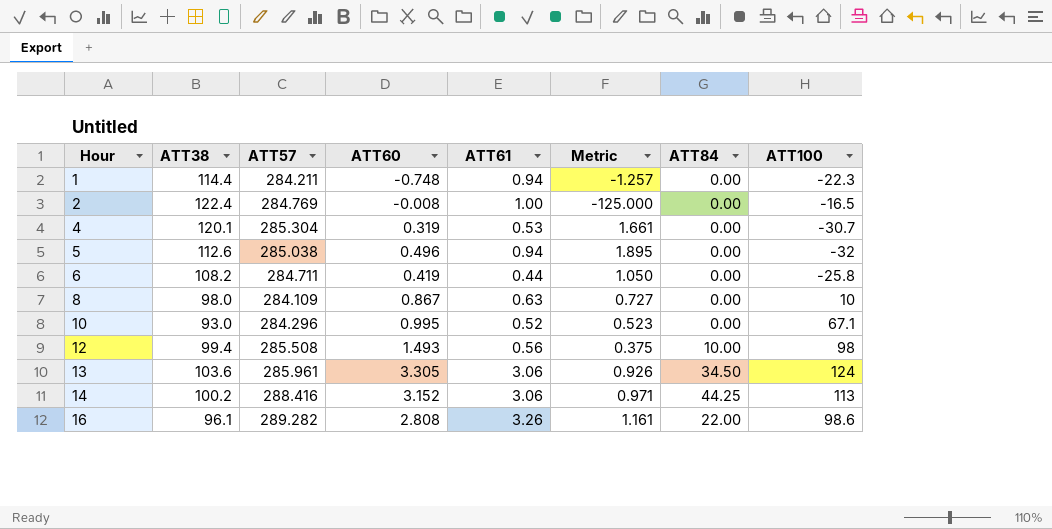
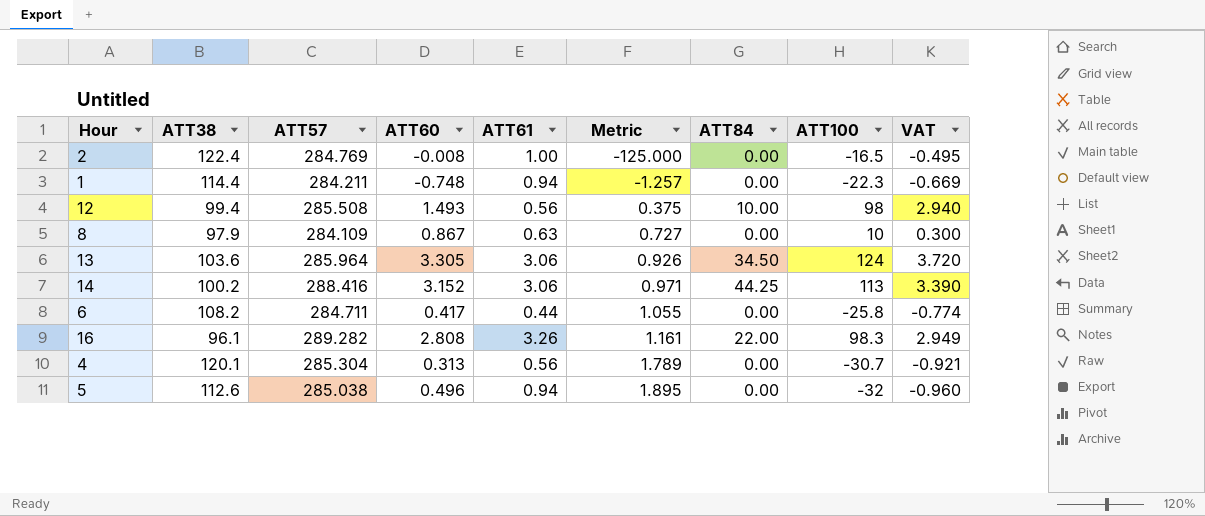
row order: Hour ascending -> Metric ascending
column VAT | formula: none -> [ATT100] * 0.03
row 10: 93.0 | 284.296 | 0.995 | 0.52 | 0.523 | 0.00 | 67.1 -> none
8 | ATT38: 98.0 -> 97.9
13 | ATT57: 285.961 -> 285.964
6 | ATT60: 0.419 -> 0.417
6 | Metric: 1.050 -> 1.055
16 | ATT100: 98.6 -> 98.3
4 | ATT60: 0.319 -> 0.313
4 | ATT61: 0.53 -> 0.56
4 | Metric: 1.661 -> 1.789

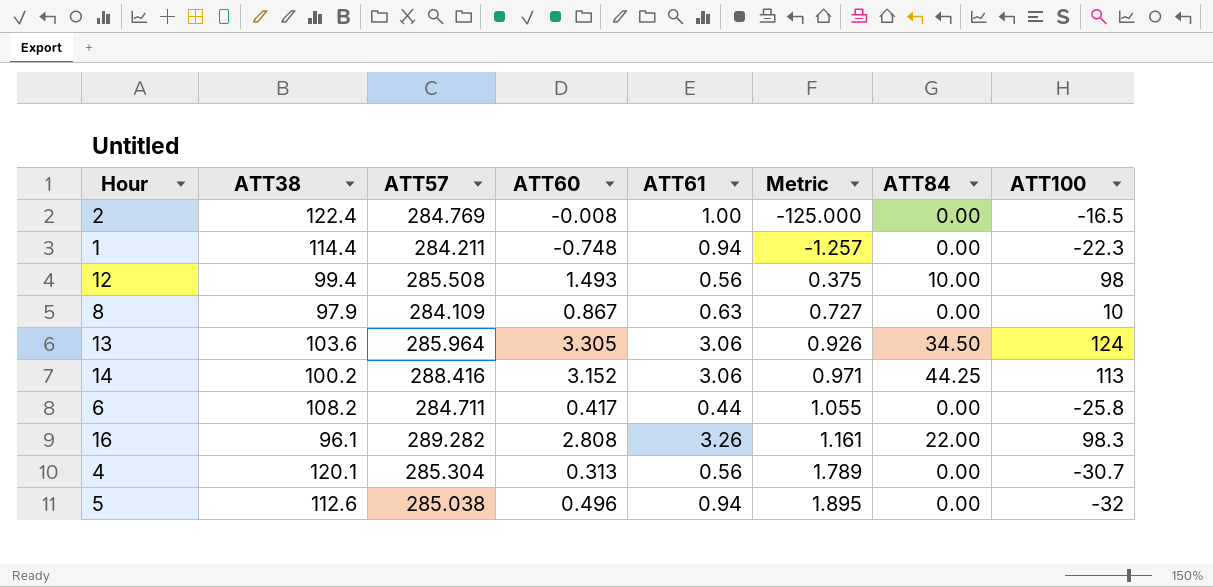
column VAT | formula: [ATT100] * 0.03 -> none

